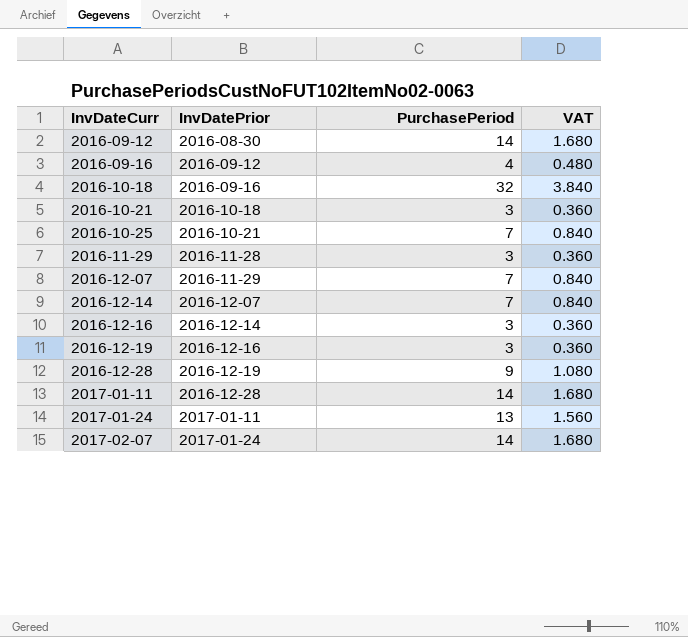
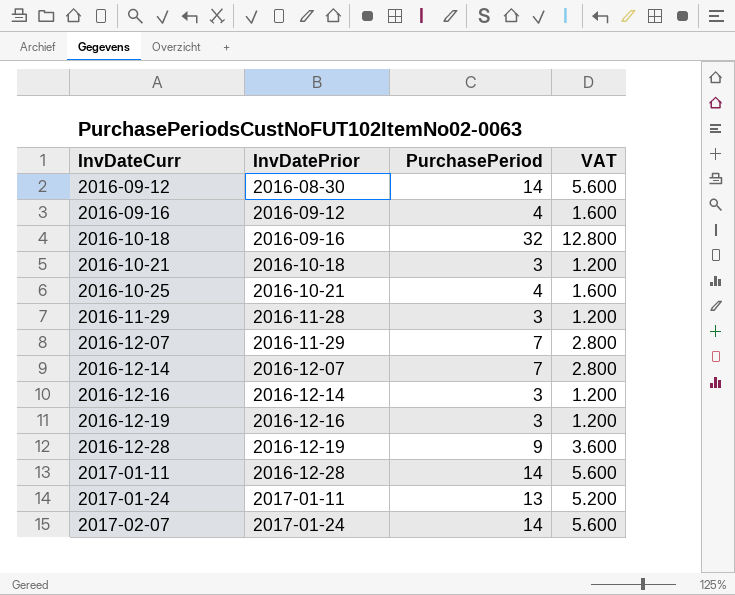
column VAT | formula: [PurchasePeriod] * 0.12 -> [PurchasePeriod] * 0.4
2016-10-25 | PurchasePeriod: 7 -> 4

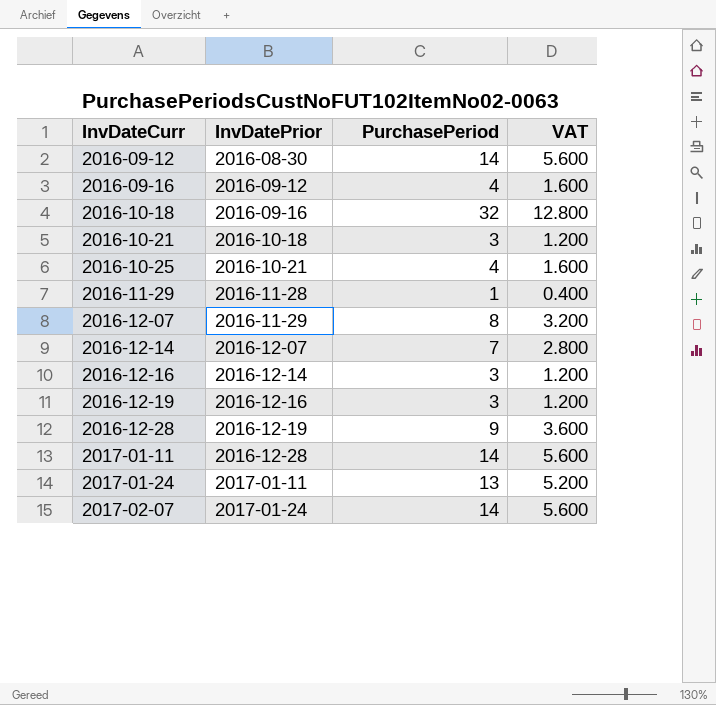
2016-11-29 | PurchasePeriod: 3 -> 1
2016-11-29 | VAT: 1.200 -> 0.400
2016-12-07 | PurchasePeriod: 7 -> 8
2016-12-07 | VAT: 2.800 -> 3.200

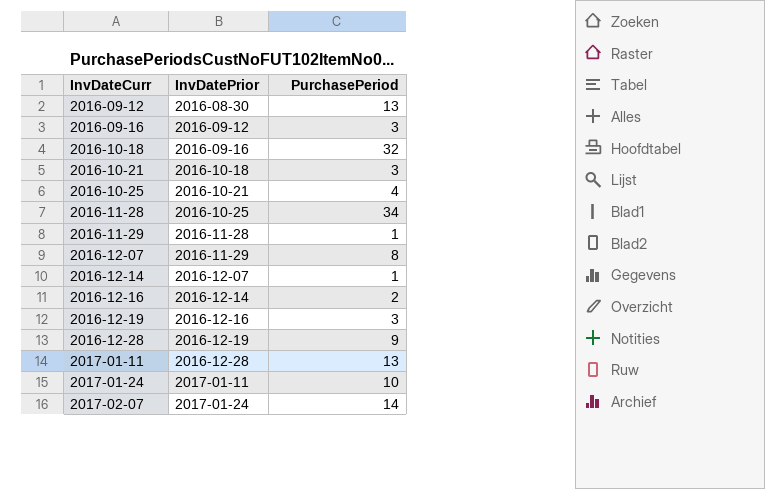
column VAT | formula: [PurchasePeriod] * 0.4 -> none
2016-09-12 | PurchasePeriod: 14 -> 13
2016-09-16 | PurchasePeriod: 4 -> 3
row 2016-11-28: none -> 2016-10-25 | 34
2016-12-14 | PurchasePeriod: 7 -> 1
2016-12-16 | PurchasePeriod: 3 -> 2
2017-01-11 | PurchasePeriod: 14 -> 13
2017-01-24 | PurchasePeriod: 13 -> 10

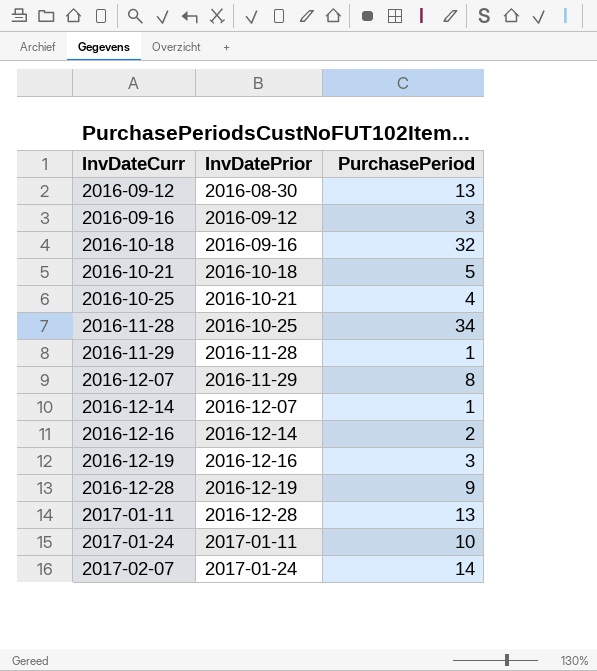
2016-10-21 | PurchasePeriod: 3 -> 5

